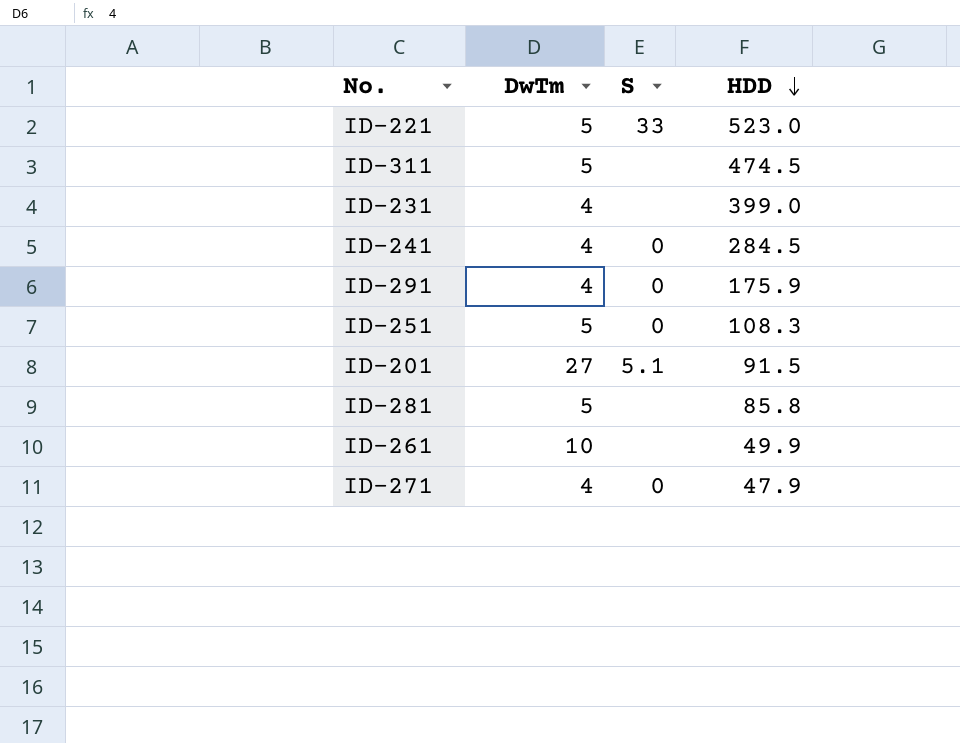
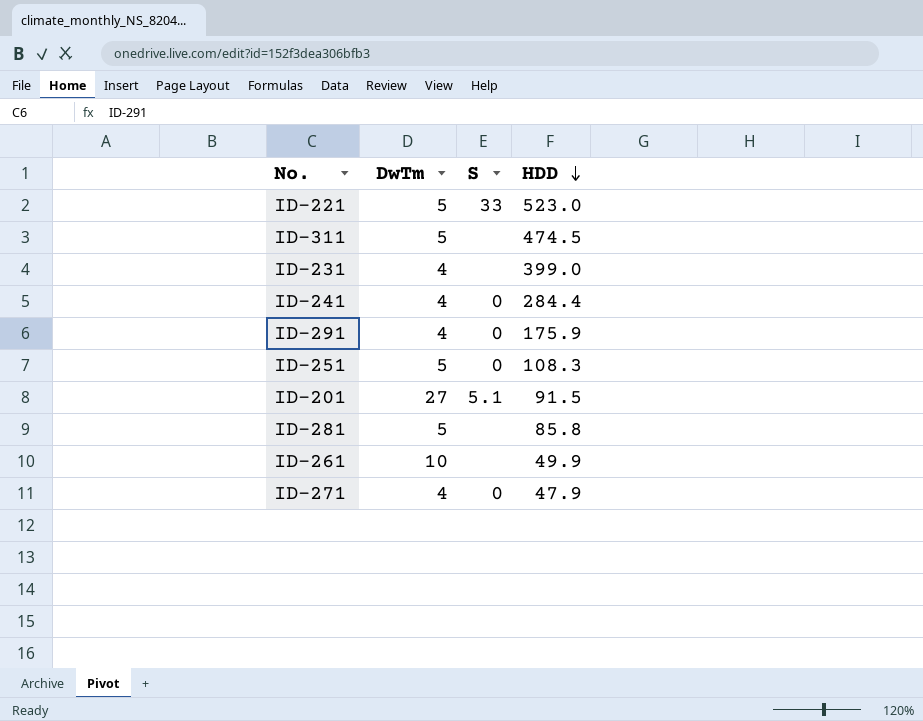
ID-241 | HDD: 284.5 -> 284.4

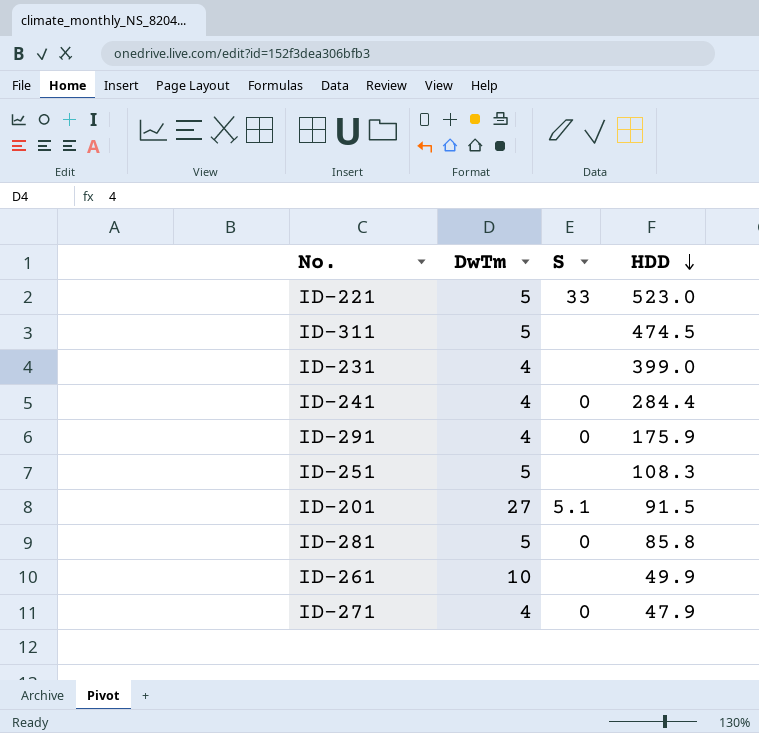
ID-251 | S: 0 -> none
ID-281 | S: none -> 0

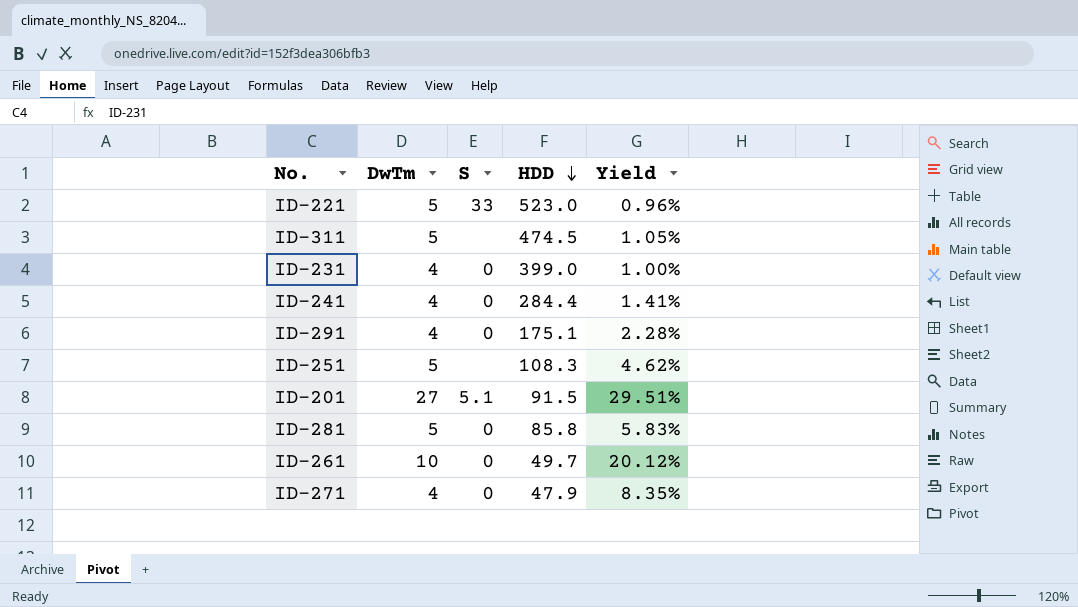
column Yield | formula: none -> [DwTm] / [HDD]
ID-231 | S: none -> 0
ID-291 | HDD: 175.9 -> 175.1
ID-261 | S: none -> 0
ID-261 | HDD: 49.9 -> 49.7

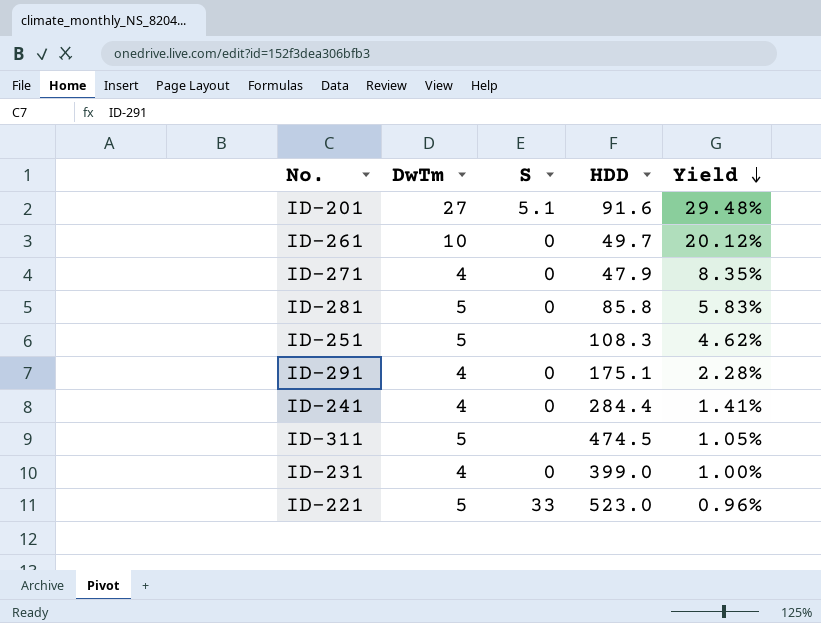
row order: HDD descending -> Yield descending
ID-201 | HDD: 91.5 -> 91.6
ID-201 | Yield: 29.51% -> 29.48%

